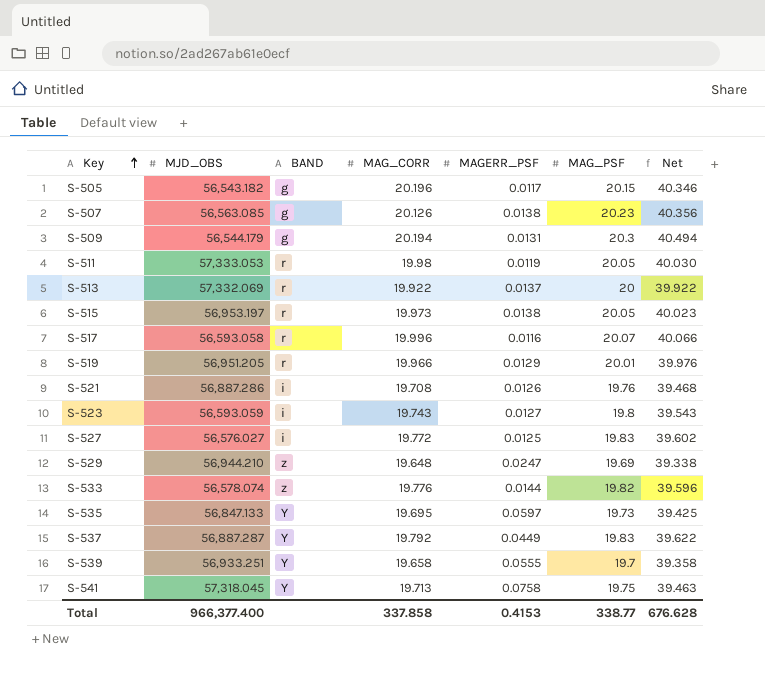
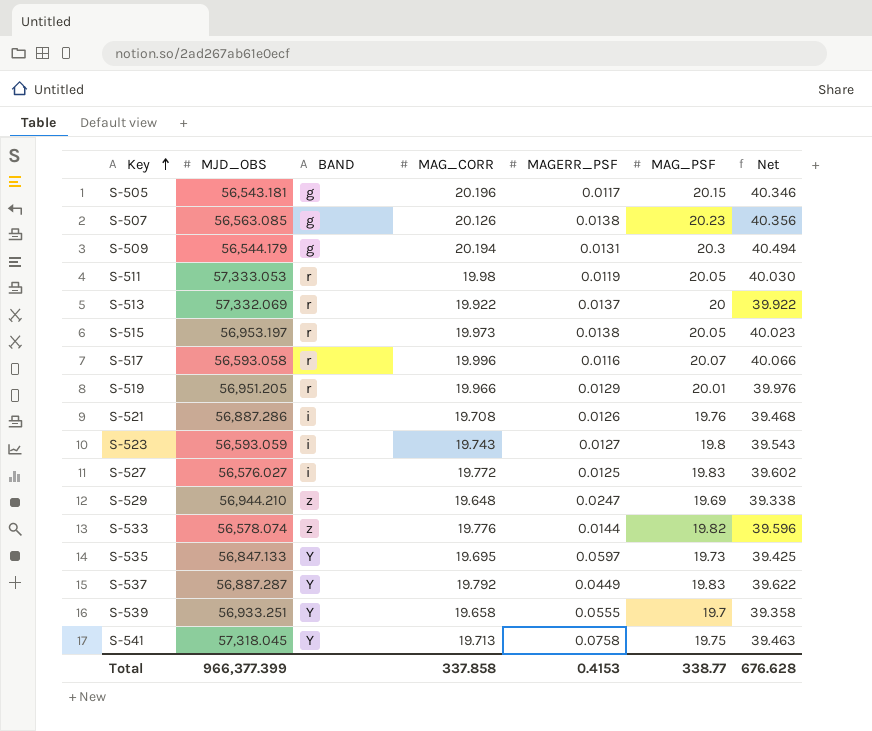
S-505 | MJD_OBS: 56,543.182 -> 56,543.181
Total | MJD_OBS: 966,377.400 -> 966,377.399

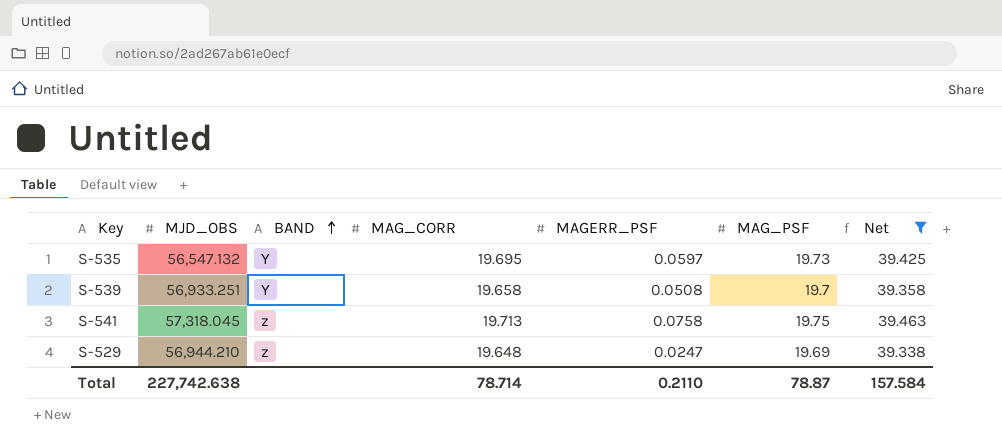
filter: none -> Net <= 39.463
row order: Key ascending -> BAND ascending
S-535 | MJD_OBS: 56,847.133 -> 56,547.132
S-539 | MAGERR_PSF: 0.0555 -> 0.0508
S-541 | BAND: Y -> z
Total | MJD_OBS: 966,377.399 -> 227,742.638
Total | MAG_CORR: 337.858 -> 78.714
Total | MAGERR_PSF: 0.4153 -> 0.2110
Total | MAG_PSF: 338.77 -> 78.87
Total | Net: 676.628 -> 157.584

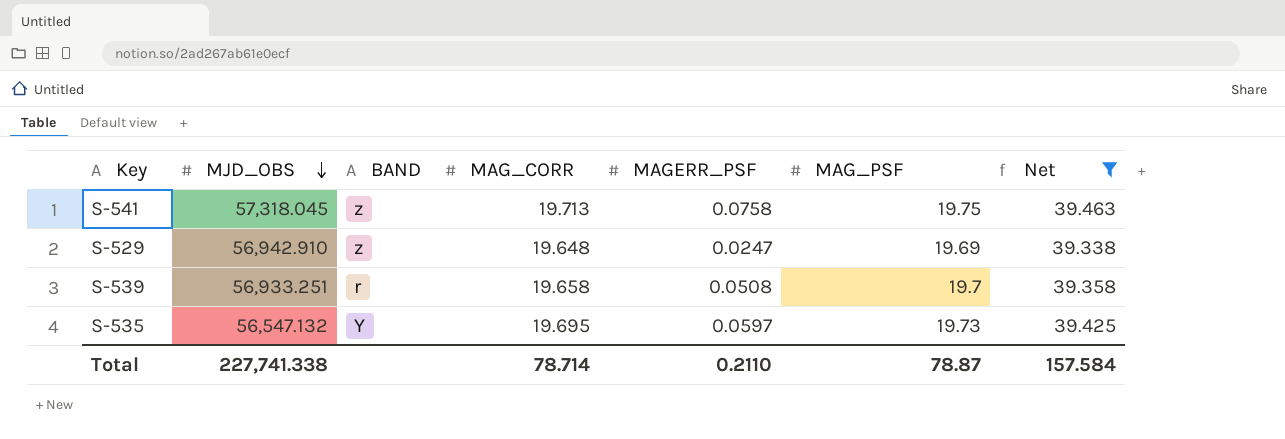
row order: BAND ascending -> MJD_OBS descending
S-529 | MJD_OBS: 56,944.210 -> 56,942.910
S-539 | BAND: Y -> r
Total | MJD_OBS: 227,742.638 -> 227,741.338

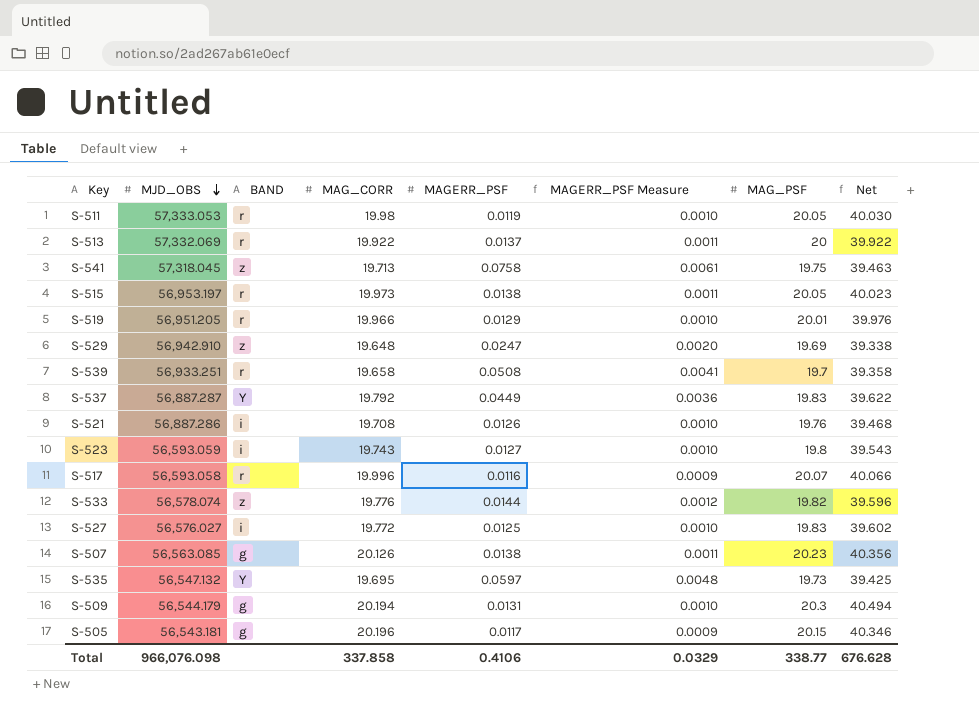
filter: Net <= 39.463 -> none
column MAGERR_PSF Measure | formula: none -> [MAGERR_PSF] * 0.08
Total | MJD_OBS: 227,741.338 -> 966,076.098
Total | MAG_CORR: 78.714 -> 337.858
Total | MAGERR_PSF: 0.2110 -> 0.4106
Total | MAG_PSF: 78.87 -> 338.77
Total | Net: 157.584 -> 676.628

